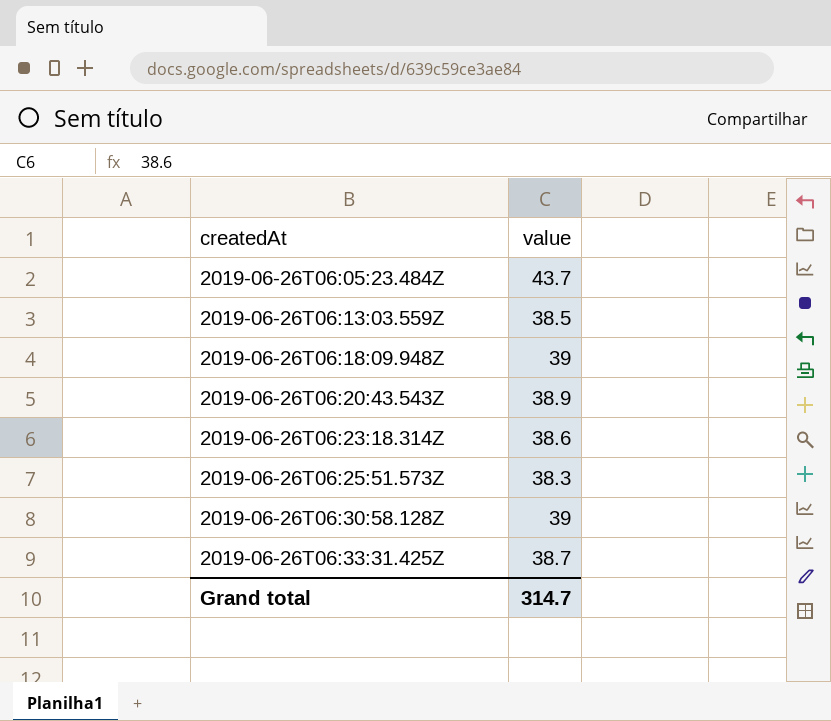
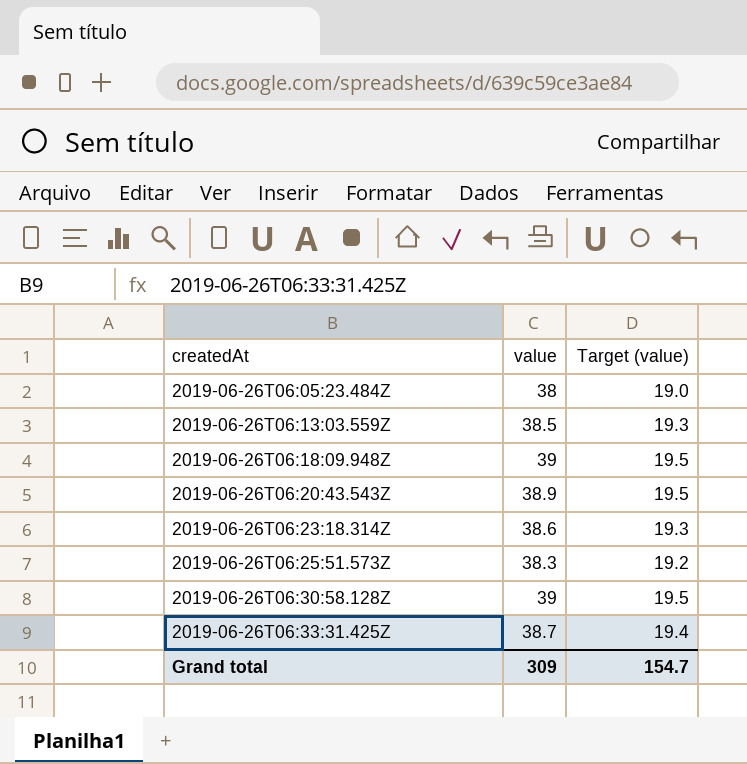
column Target (value) | formula: none -> [value] * 0.5
2019-06-26T06:05:23.484Z | value: 43.7 -> 38
Grand total | value: 314.7 -> 309

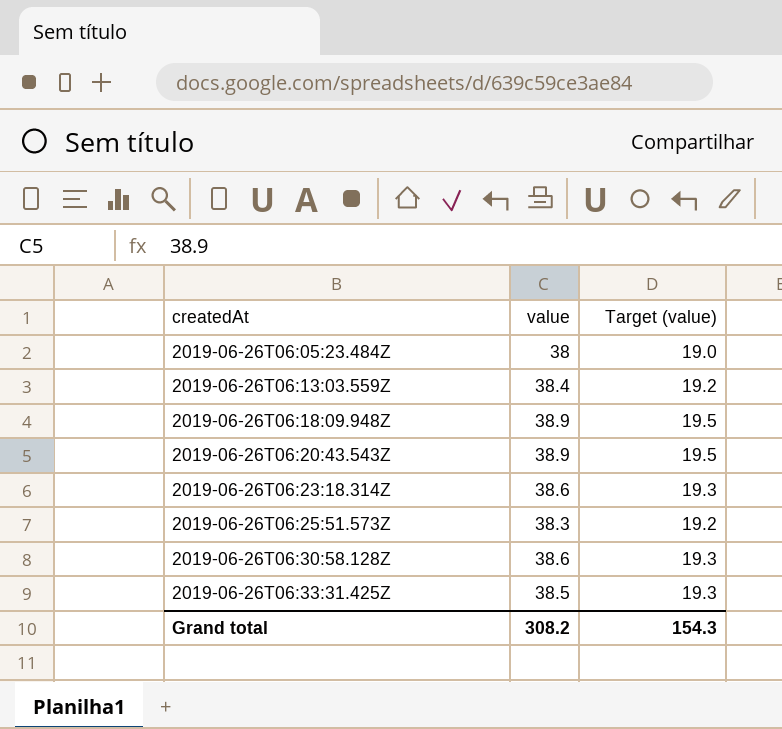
2019-06-26T06:13:03.559Z | value: 38.5 -> 38.4
2019-06-26T06:13:03.559Z | Target (value): 19.3 -> 19.2
2019-06-26T06:18:09.948Z | value: 39 -> 38.9
2019-06-26T06:30:58.128Z | value: 39 -> 38.6
2019-06-26T06:30:58.128Z | Target (value): 19.5 -> 19.3
2019-06-26T06:33:31.425Z | value: 38.7 -> 38.5
2019-06-26T06:33:31.425Z | Target (value): 19.4 -> 19.3
Grand total | value: 309 -> 308.2
Grand total | Target (value): 154.7 -> 154.3

